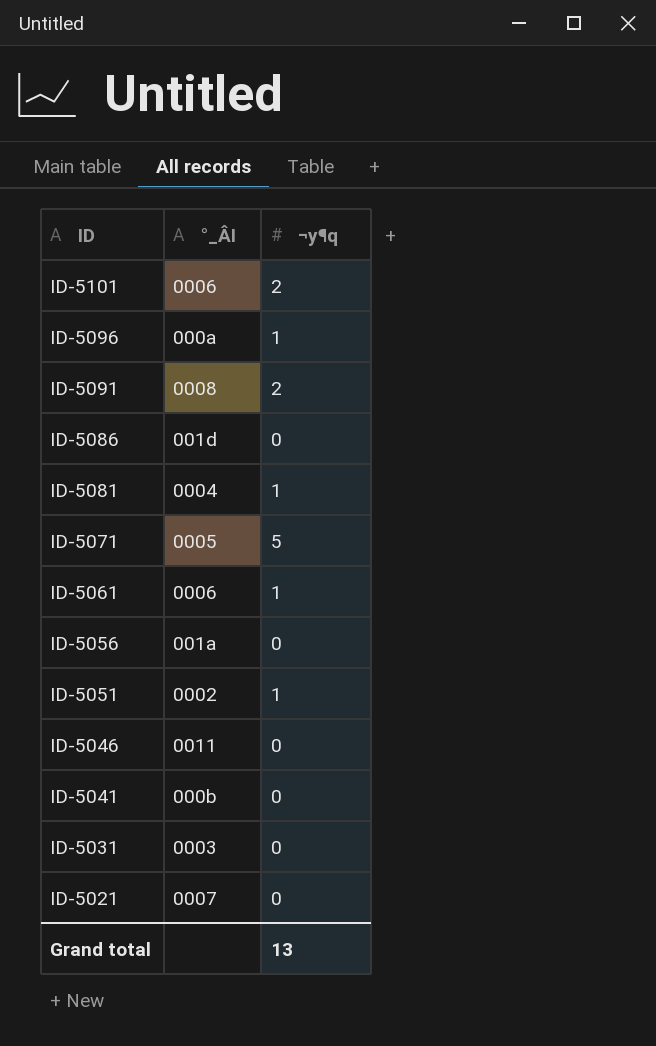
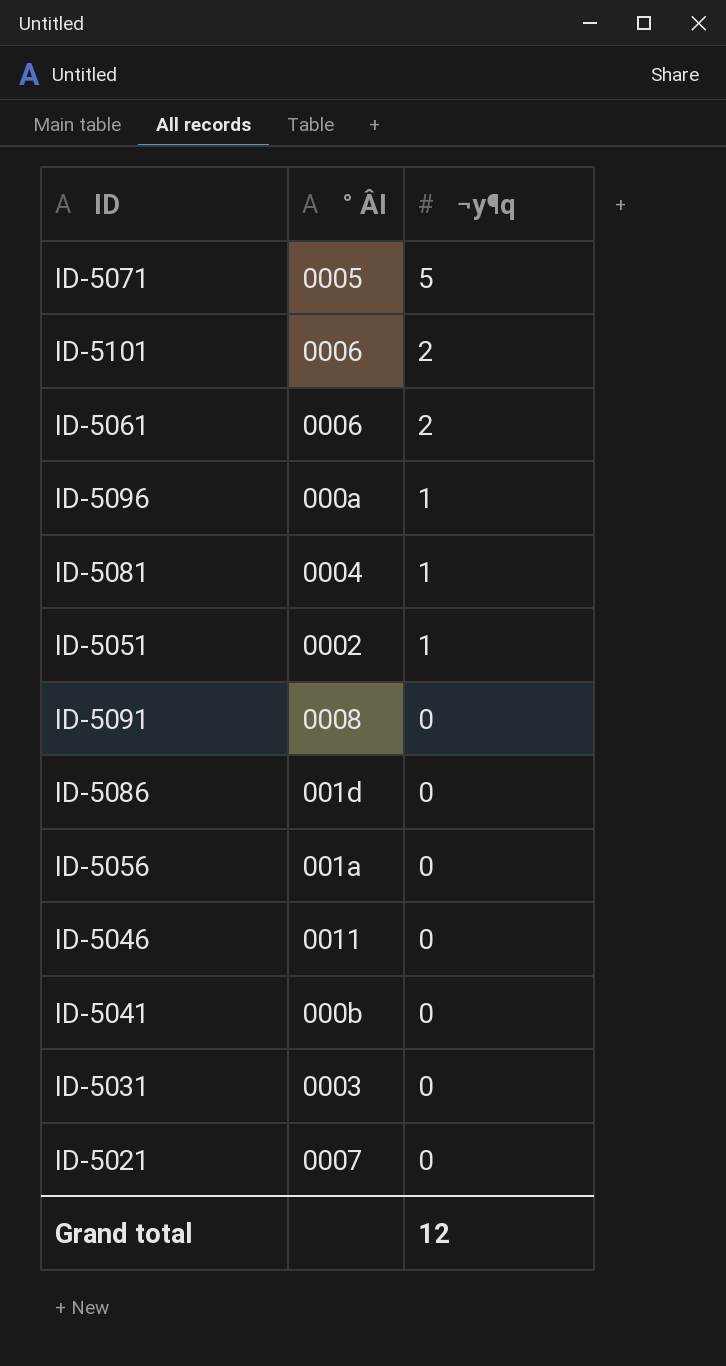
row order: ID descending -> ¬y¶q descending
column name: °_ÂI -> ° ÂI
ID-5061 | ¬y¶q: 1 -> 2
ID-5091 | ¬y¶q: 2 -> 0
Grand total | ¬y¶q: 13 -> 12

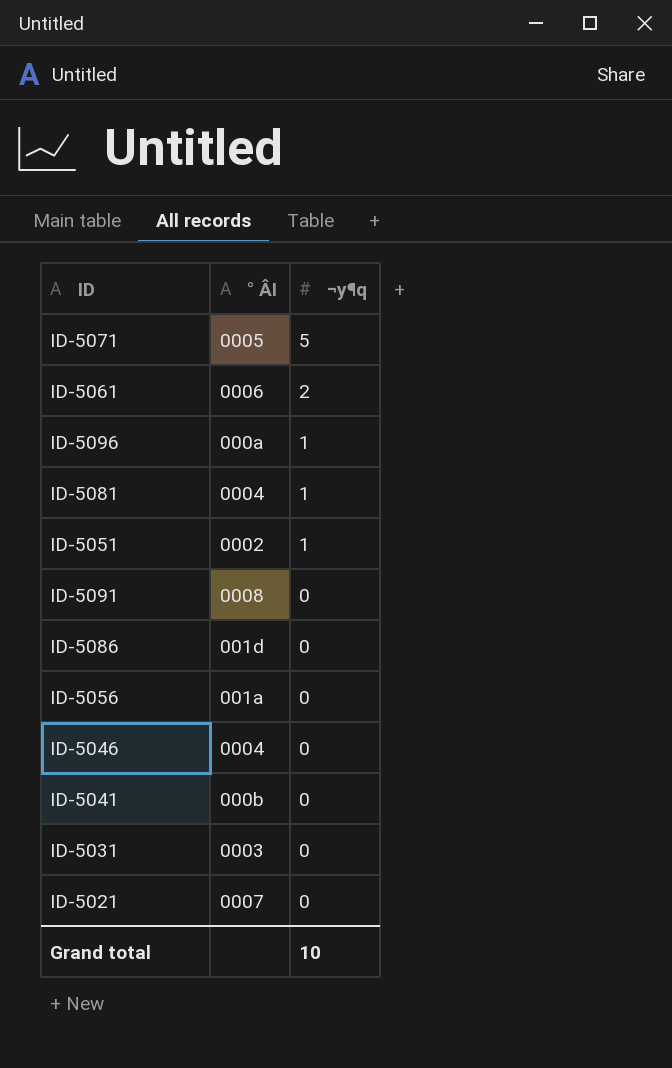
row ID-5101: 0006 | 2 -> none
ID-5046 | ° ÂI: 0011 -> 0004
Grand total | ¬y¶q: 12 -> 10

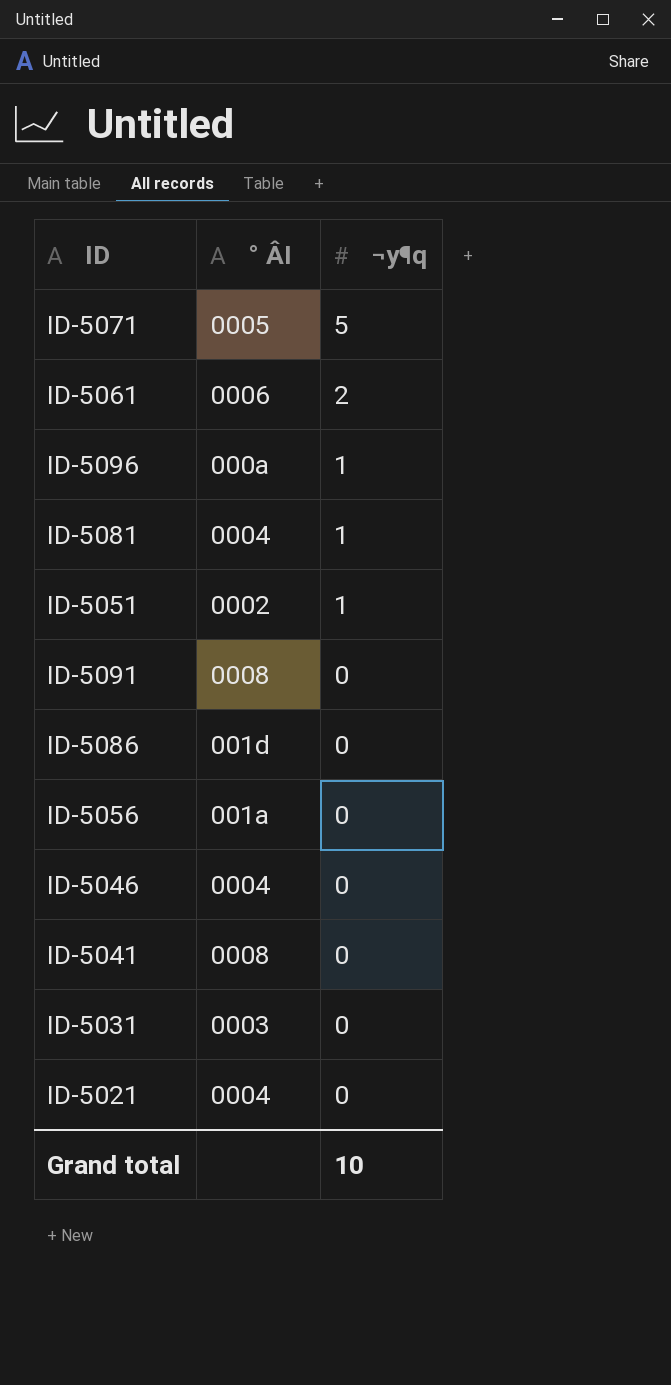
ID-5041 | ° ÂI: 000b -> 0008
ID-5021 | ° ÂI: 0007 -> 0004

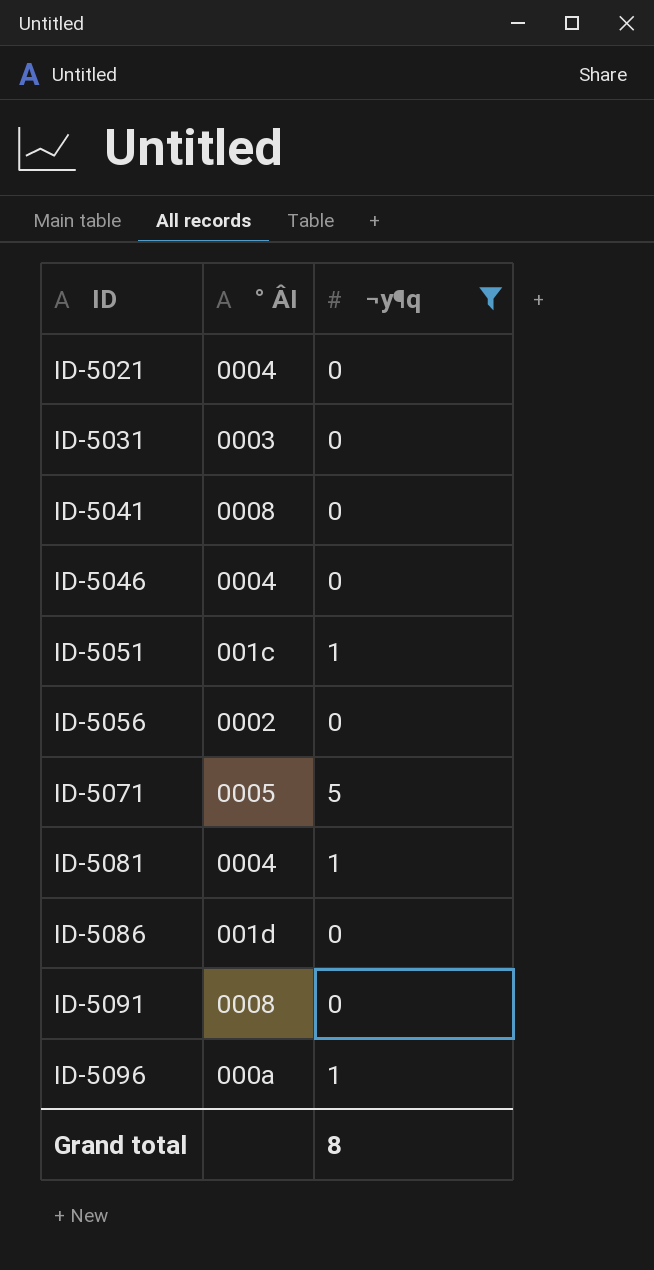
filter: none -> ¬y¶q != 2
row order: ¬y¶q descending -> ID ascending
ID-5051 | ° ÂI: 0002 -> 001c
ID-5056 | ° ÂI: 001a -> 0002
Grand total | ¬y¶q: 10 -> 8

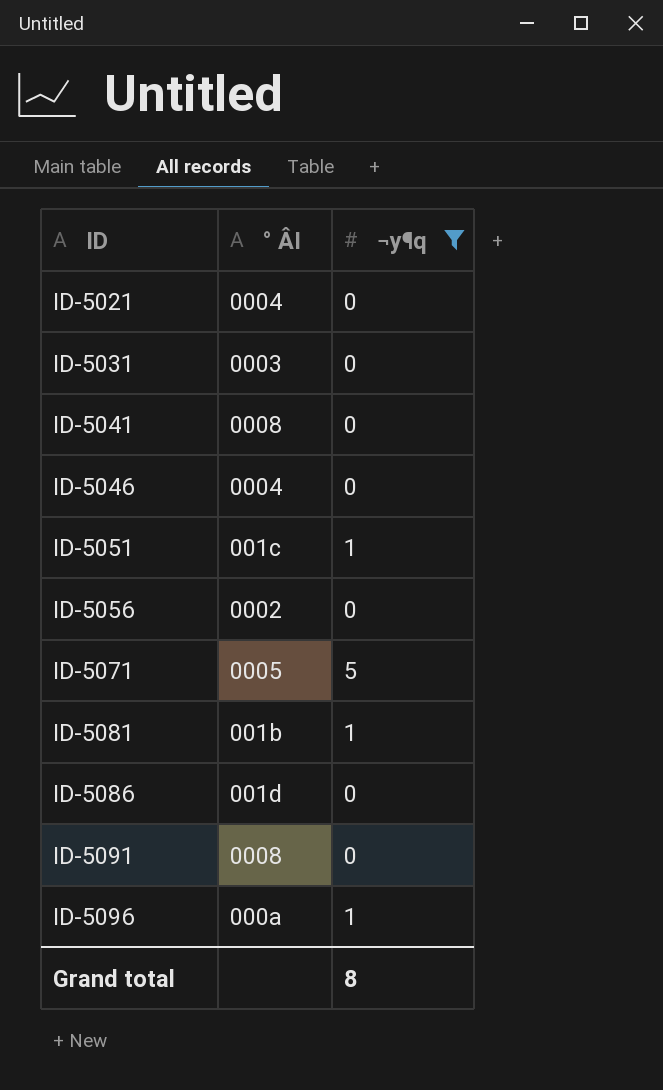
ID-5081 | ° ÂI: 0004 -> 001b

